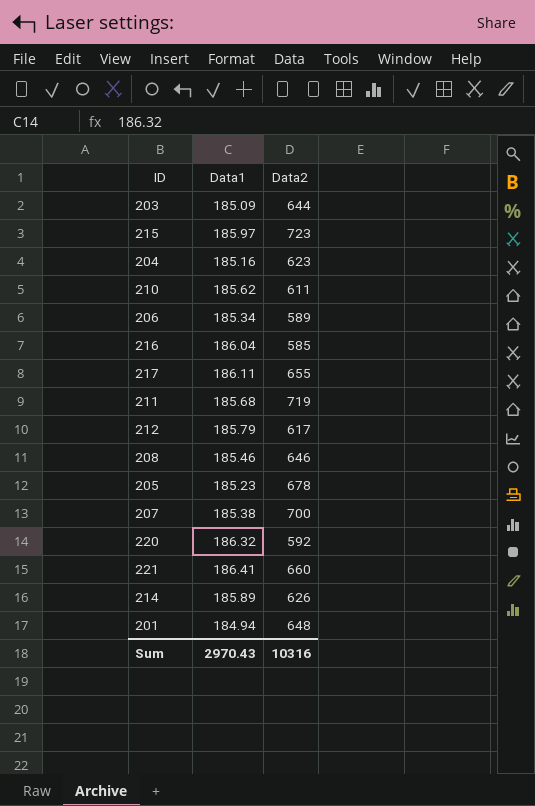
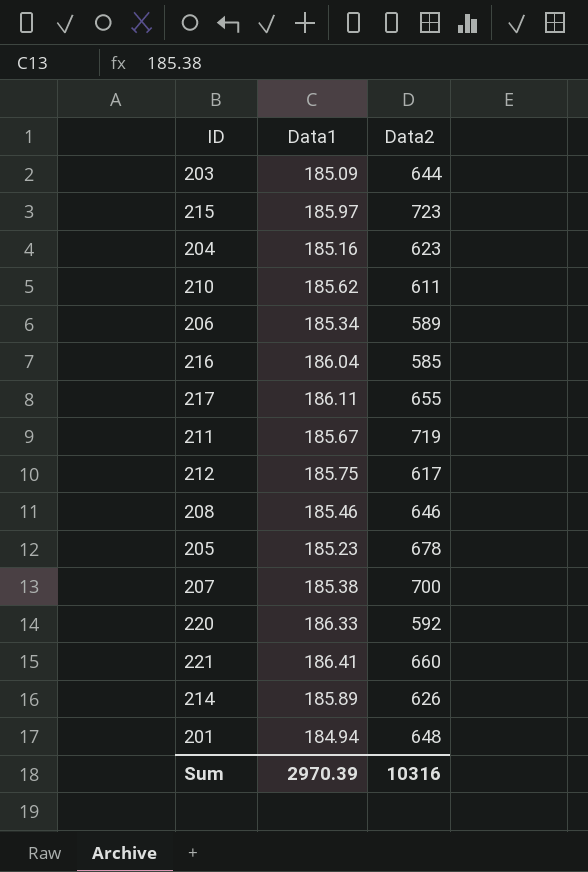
211 | Data1: 185.68 -> 185.67
212 | Data1: 185.79 -> 185.75
220 | Data1: 186.32 -> 186.33
Sum | Data1: 2970.43 -> 2970.39

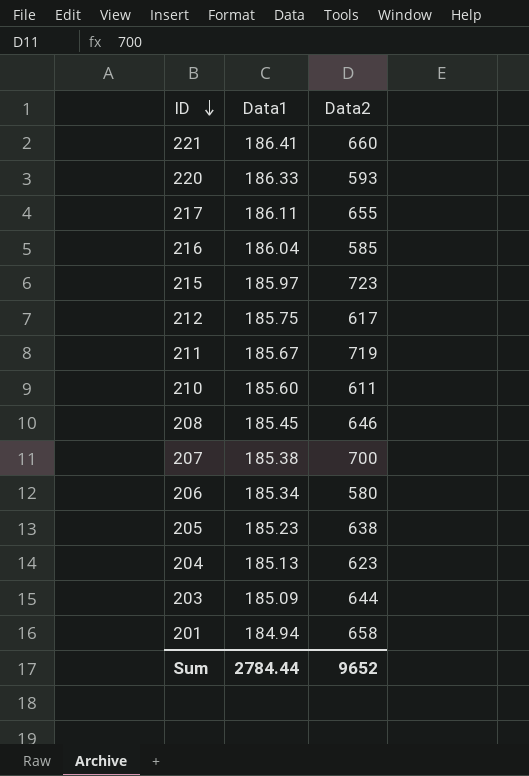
row order: none -> ID descending
row 214: 185.89 | 626 -> none
220 | Data2: 592 -> 593
210 | Data1: 185.62 -> 185.60
208 | Data1: 185.46 -> 185.45
206 | Data2: 589 -> 580
205 | Data2: 678 -> 638
204 | Data1: 185.16 -> 185.13
201 | Data2: 648 -> 658
Sum | Data1: 2970.39 -> 2784.44
Sum | Data2: 10316 -> 9652

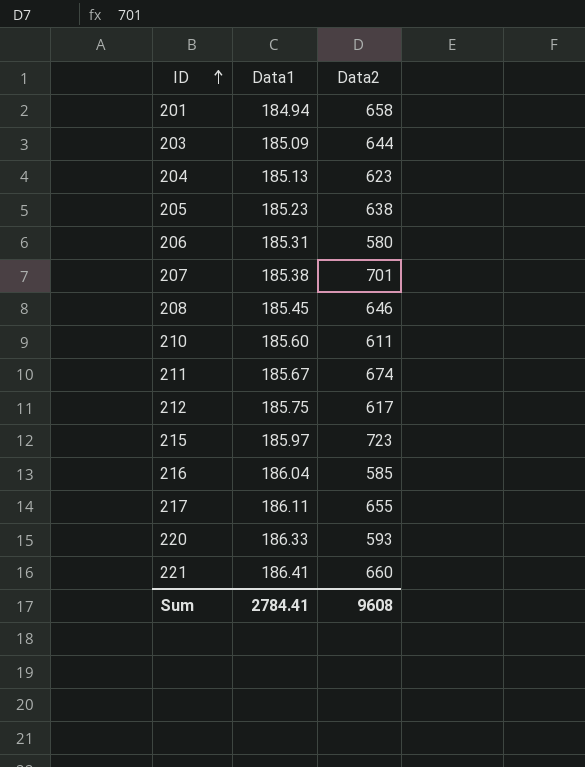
row order: ID descending -> ID ascending
206 | Data1: 185.34 -> 185.31
207 | Data2: 700 -> 701
211 | Data2: 719 -> 674
Sum | Data1: 2784.44 -> 2784.41
Sum | Data2: 9652 -> 9608

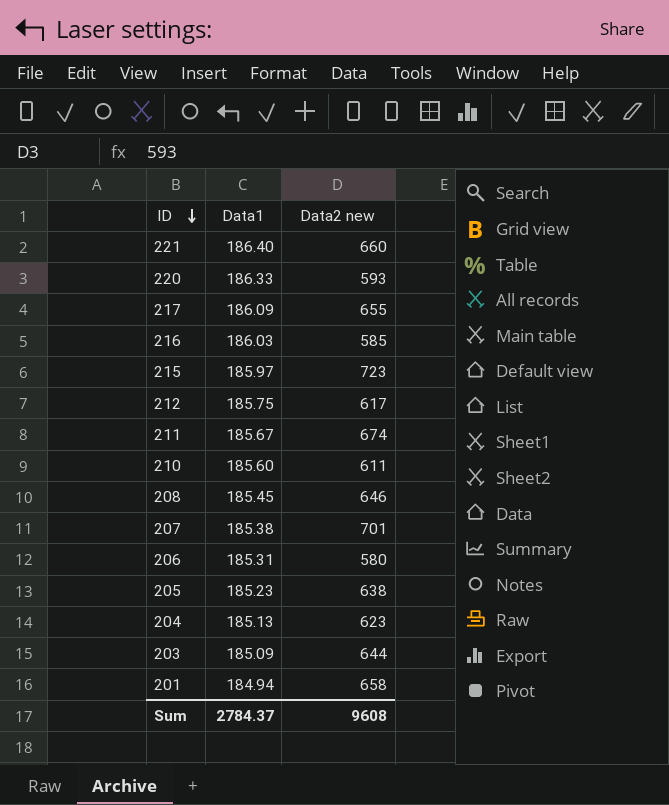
row order: ID ascending -> ID descending
column name: Data2 -> Data2 new
221 | Data1: 186.41 -> 186.40
217 | Data1: 186.11 -> 186.09
216 | Data1: 186.04 -> 186.03
Sum | Data1: 2784.41 -> 2784.37

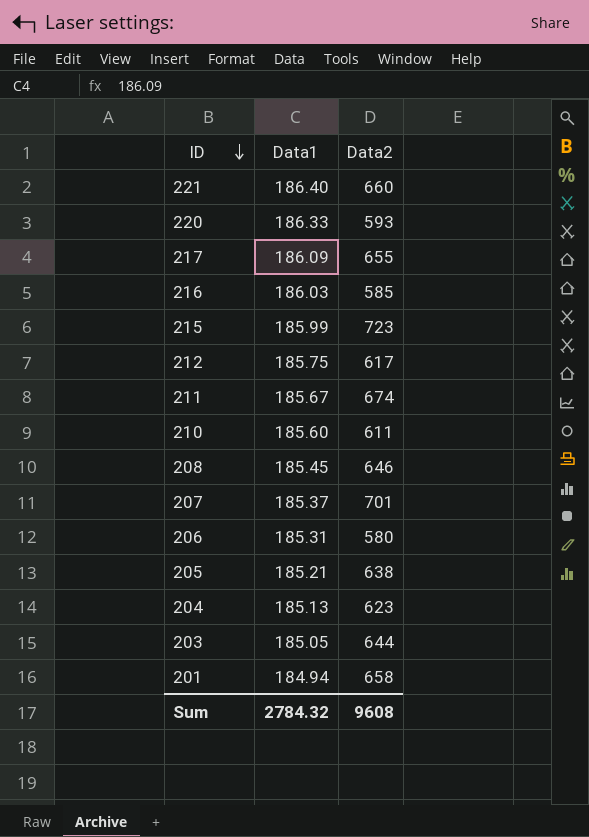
column name: Data2 new -> Data2
215 | Data1: 185.97 -> 185.99
207 | Data1: 185.38 -> 185.37
205 | Data1: 185.23 -> 185.21
203 | Data1: 185.09 -> 185.05
Sum | Data1: 2784.37 -> 2784.32

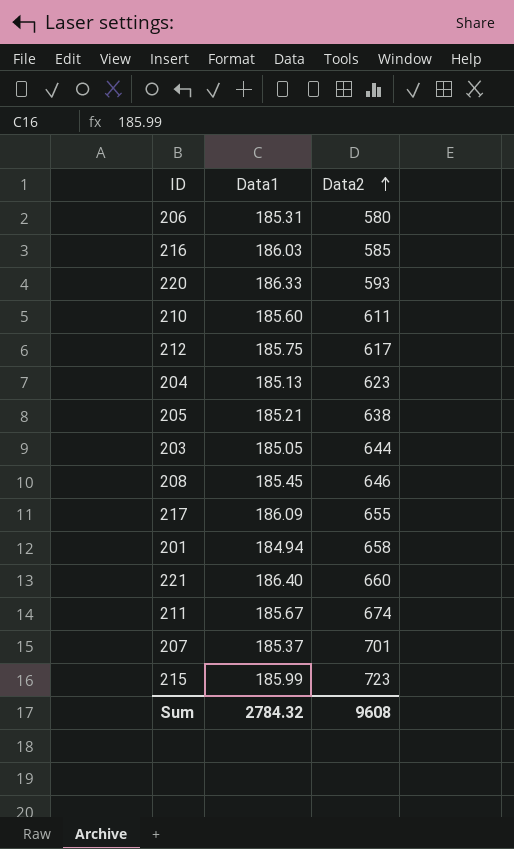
row order: ID descending -> Data2 ascending

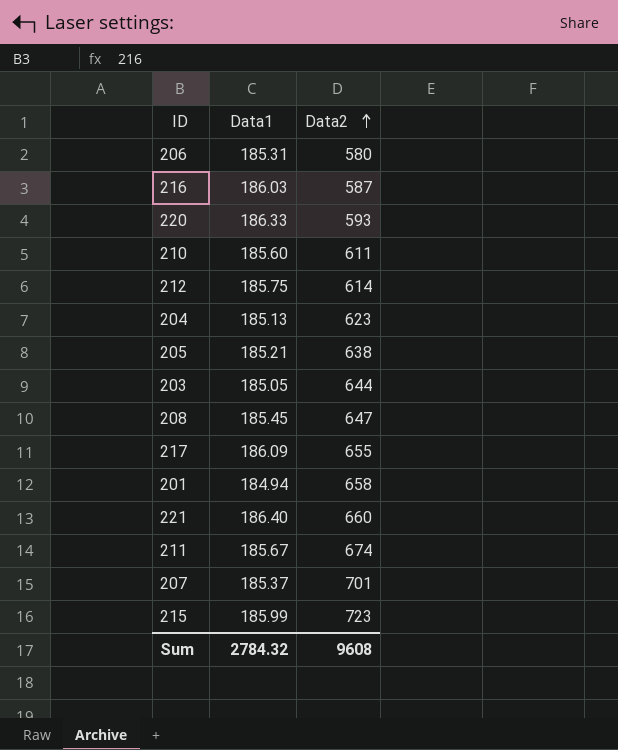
216 | Data2: 585 -> 587
212 | Data2: 617 -> 614
208 | Data2: 646 -> 647

